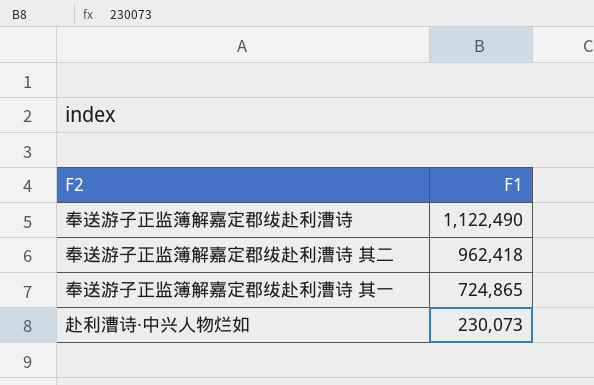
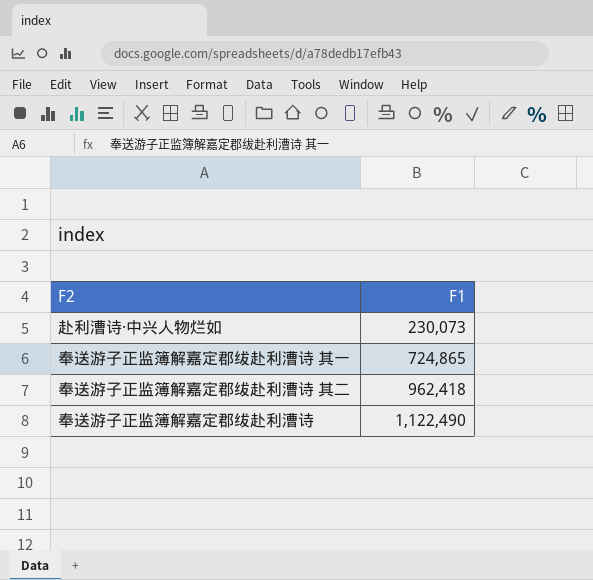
row order: F1 descending -> F1 ascending

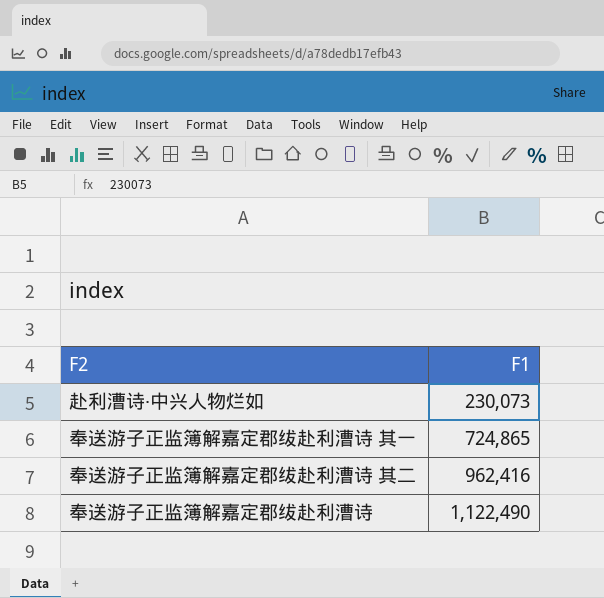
奉送游子正监簿解嘉定郡绂赴利漕诗 其二 | F1: 962,418 -> 962,416

